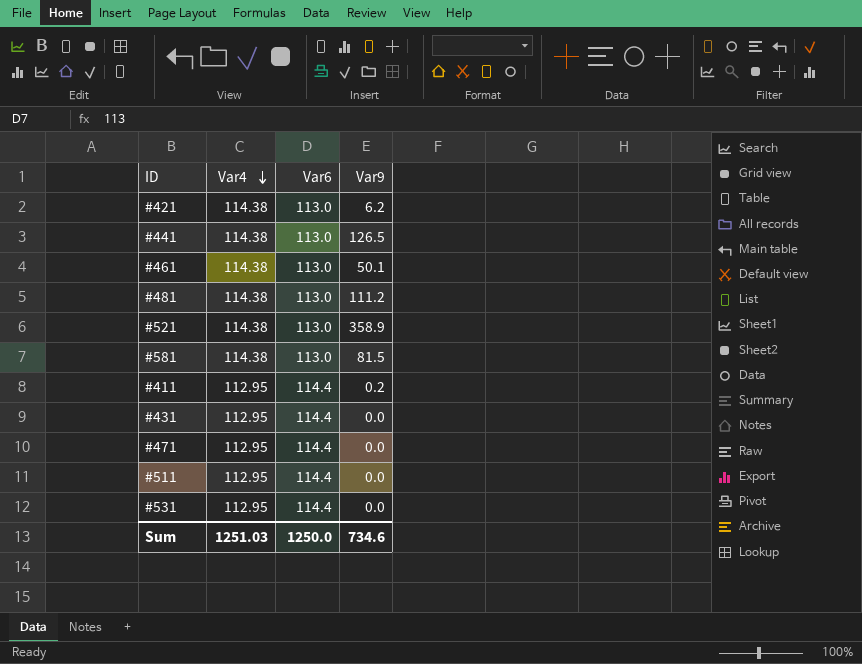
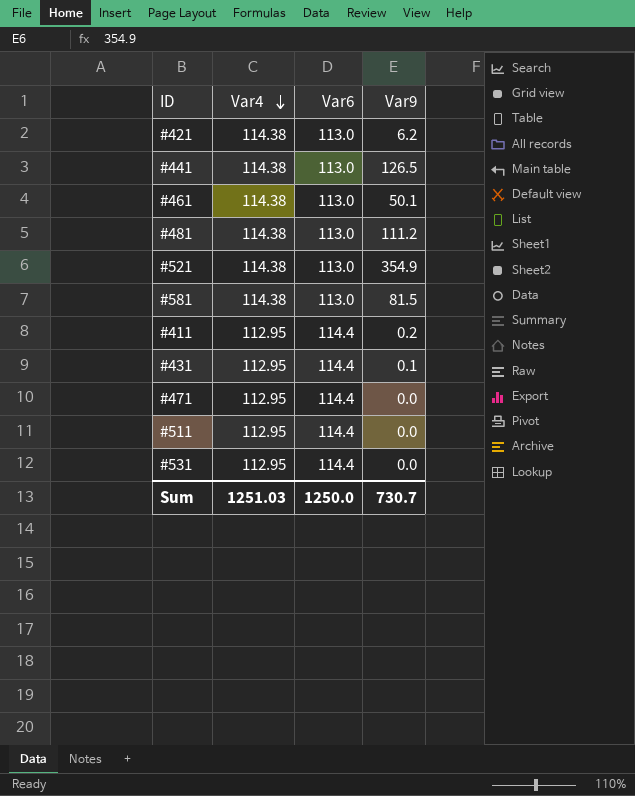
#521 | Var9: 358.9 -> 354.9
#431 | Var9: 0.0 -> 0.1
Sum | Var9: 734.6 -> 730.7

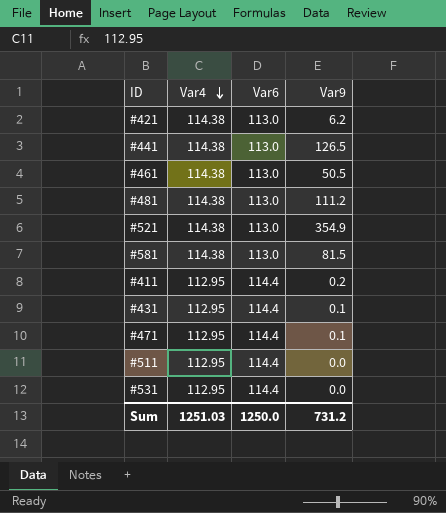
#461 | Var9: 50.1 -> 50.5
#471 | Var9: 0.0 -> 0.1
Sum | Var9: 730.7 -> 731.2

